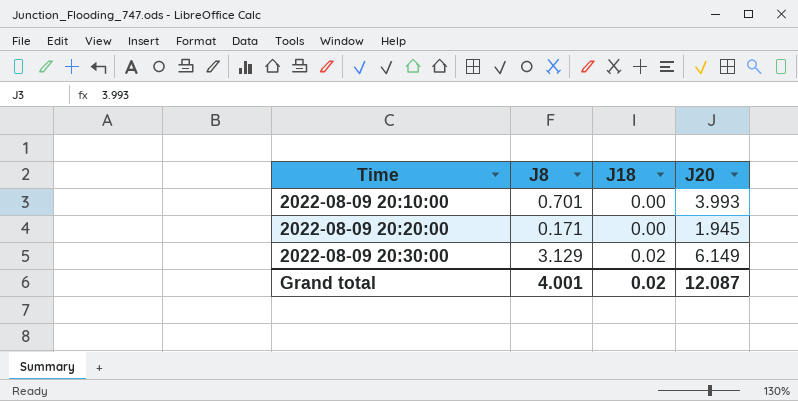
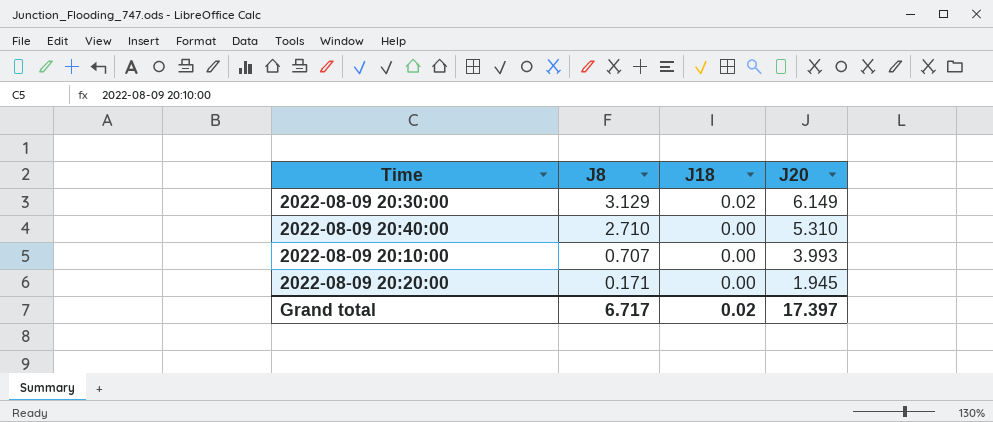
row order: Time ascending -> J8 descending
row 2022-08-09 20:40:00: none -> 2.710 | 0.00 | 5.310
2022-08-09 20:10:00 | J8: 0.701 -> 0.707
Grand total | J8: 4.001 -> 6.717
Grand total | J20: 12.087 -> 17.397

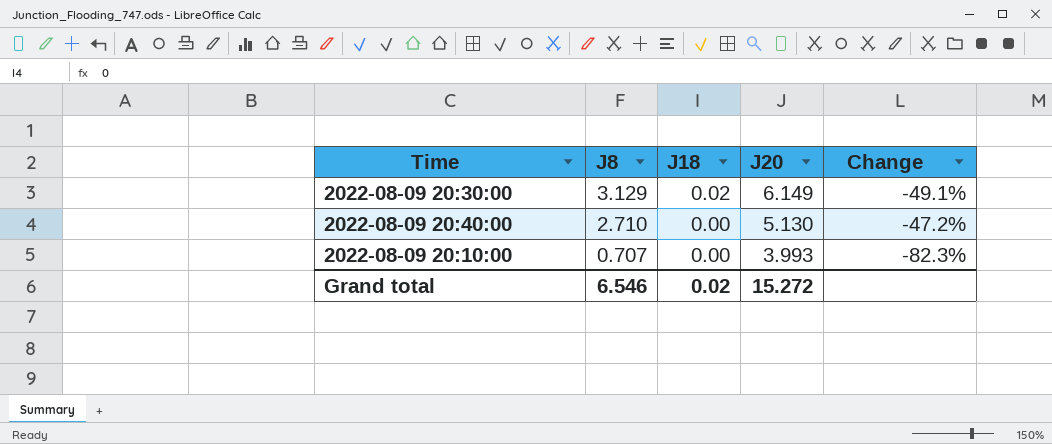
column Change | formula: none -> ([J8] - [J20]) / [J20]
row 2022-08-09 20:20:00: 0.171 | 0.00 | 1.945 -> none
2022-08-09 20:40:00 | J20: 5.310 -> 5.130
Grand total | J8: 6.717 -> 6.546
Grand total | J20: 17.397 -> 15.272

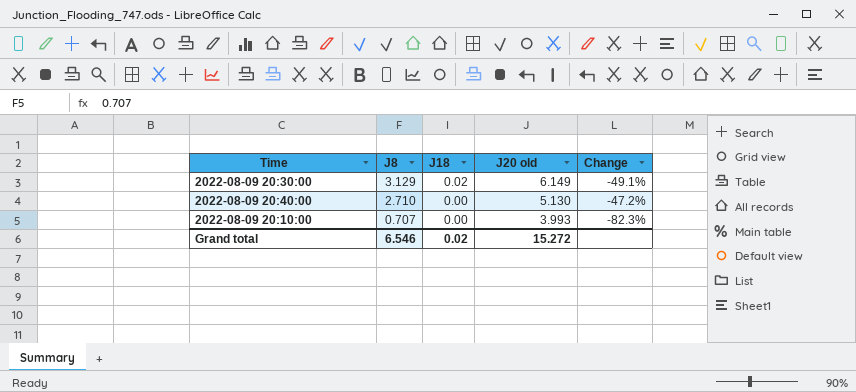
column name: J20 -> J20 old

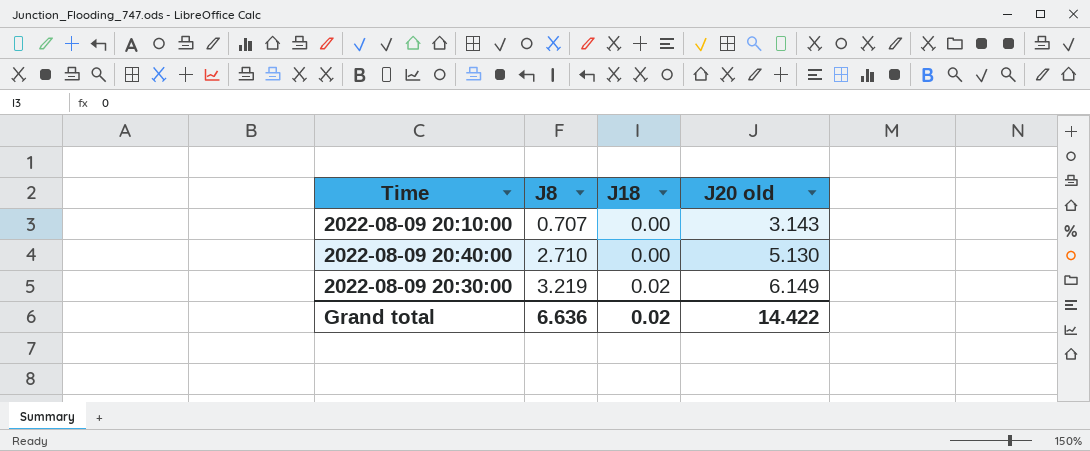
row order: J8 descending -> J8 ascending
column Change | formula: ([J8] - [J20 old]) / [J20 old] -> none
2022-08-09 20:10:00 | J20 old: 3.993 -> 3.143
2022-08-09 20:30:00 | J8: 3.129 -> 3.219
Grand total | J8: 6.546 -> 6.636
Grand total | J20 old: 15.272 -> 14.422

